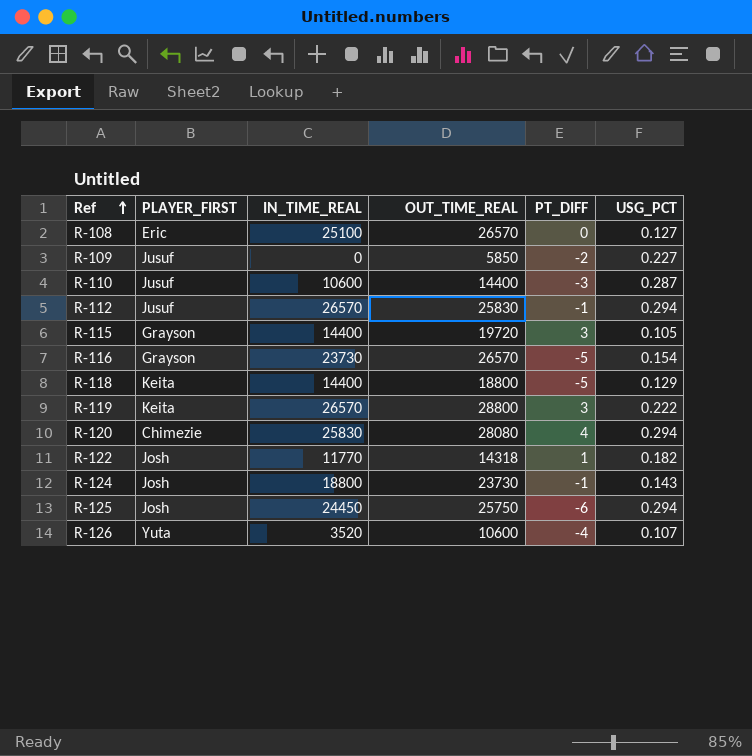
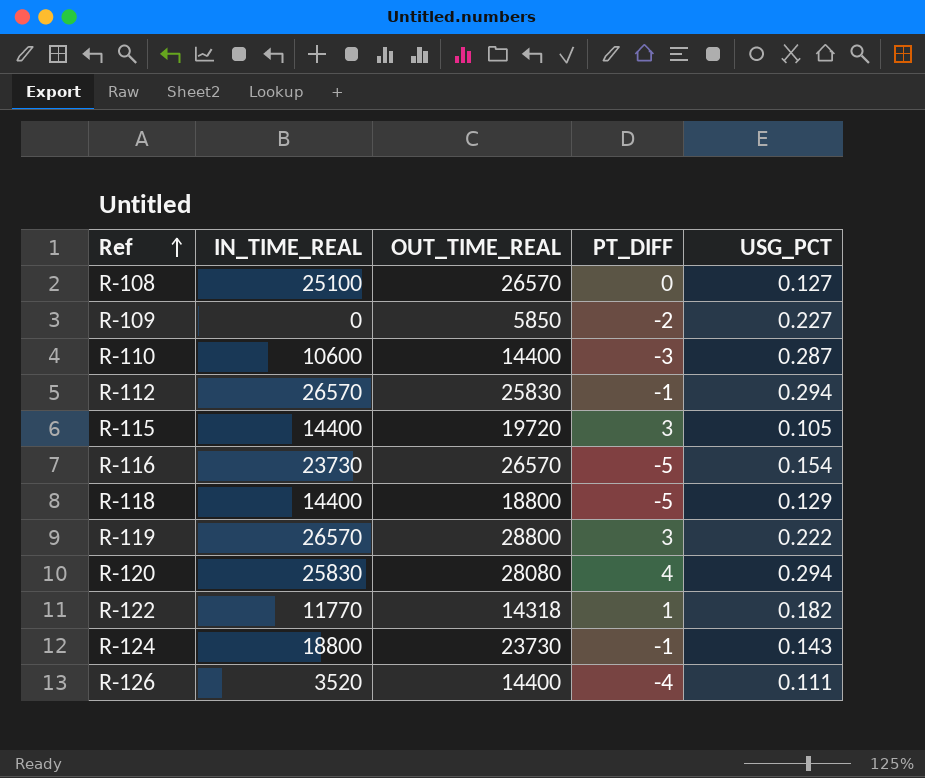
column PLAYER_FIRST | position: 2 -> none
row R-125: Josh | 24450 | 25750 | -6 | 0.294 -> none
R-126 | OUT_TIME_REAL: 10600 -> 14400
R-126 | USG_PCT: 0.107 -> 0.111

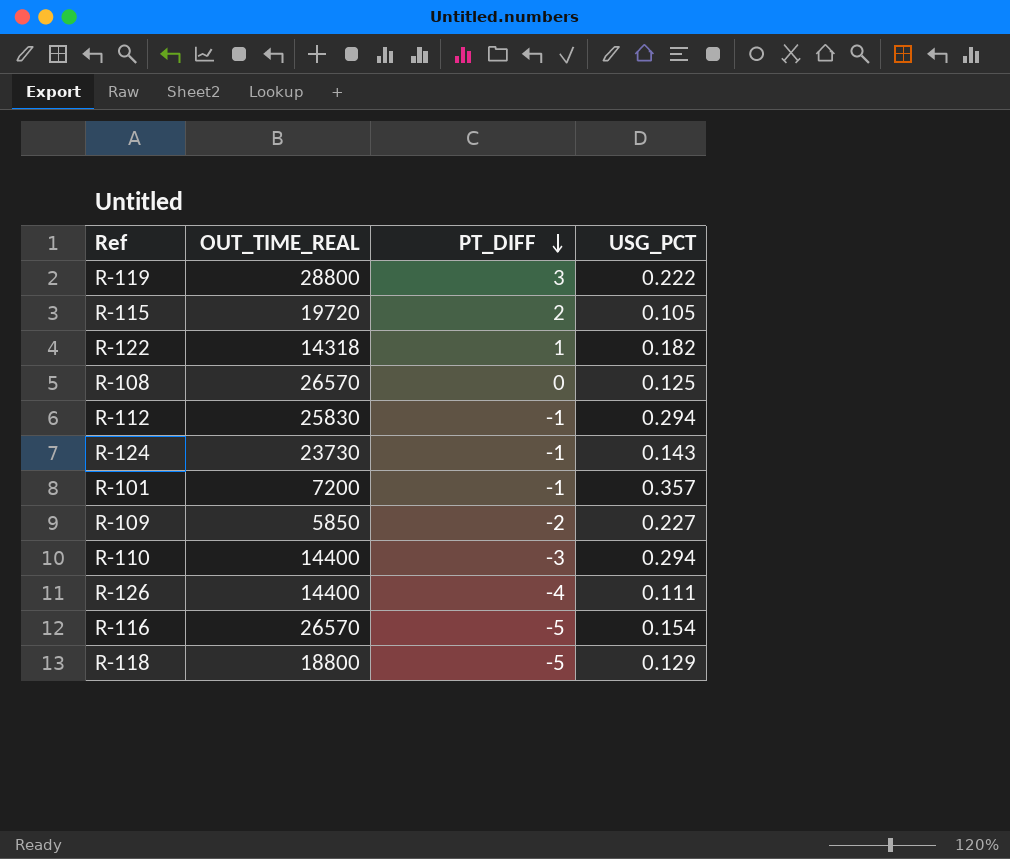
row order: Ref ascending -> PT_DIFF descending
column IN_TIME_REAL | position: 2 -> none
row R-120: 25830 | 28080 | 4 | 0.294 -> none
R-115 | PT_DIFF: 3 -> 2
R-108 | USG_PCT: 0.127 -> 0.125
row R-101: none -> 7200 | -1 | 0.357
R-110 | USG_PCT: 0.287 -> 0.294

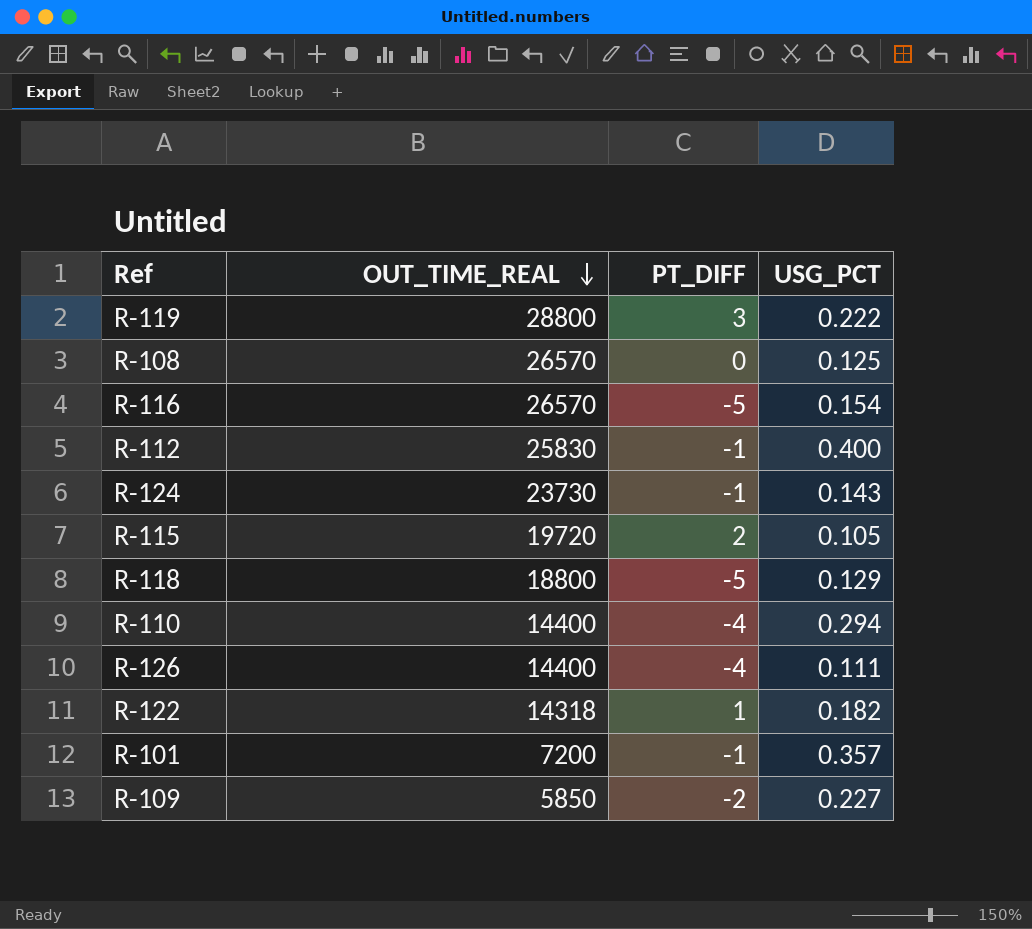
row order: PT_DIFF descending -> OUT_TIME_REAL descending
R-112 | USG_PCT: 0.294 -> 0.400
R-110 | PT_DIFF: -3 -> -4

